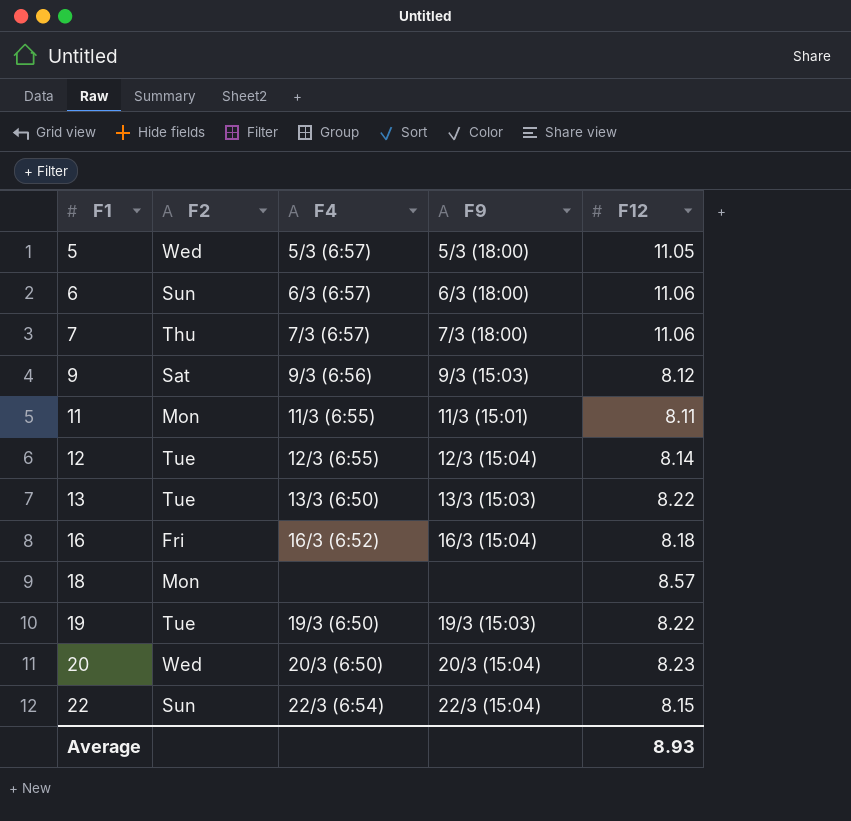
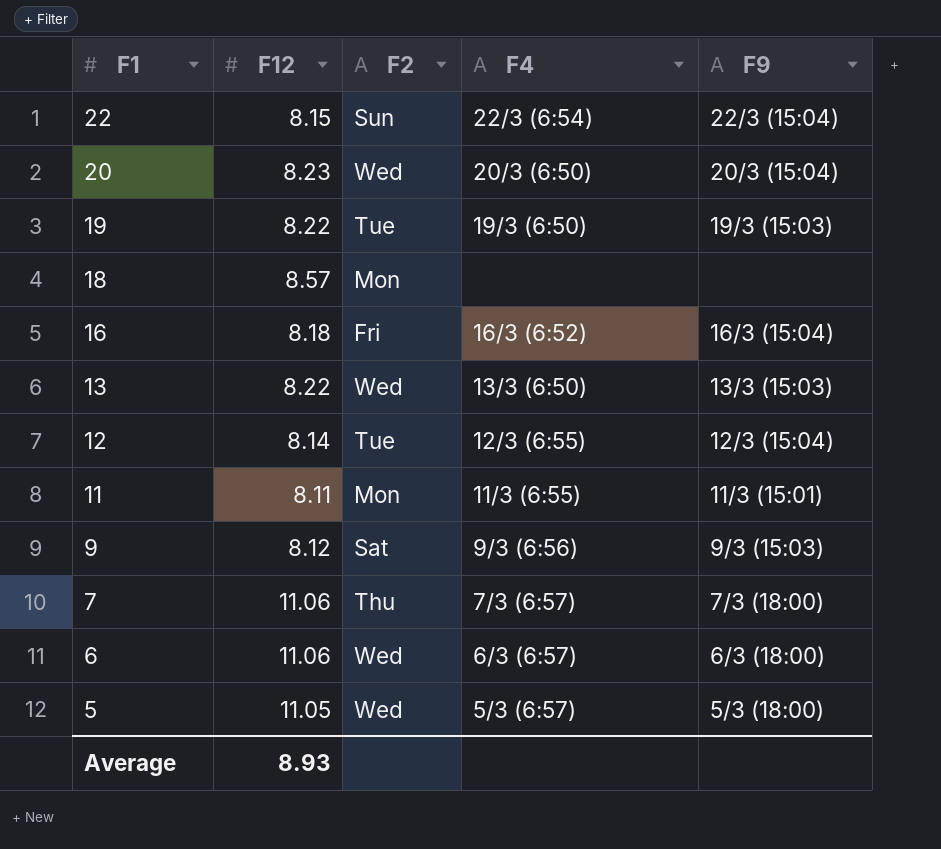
row order: F1 ascending -> F1 descending
column F12 | position: 5 -> 2
13 | F2: Tue -> Wed
6 | F2: Sun -> Wed

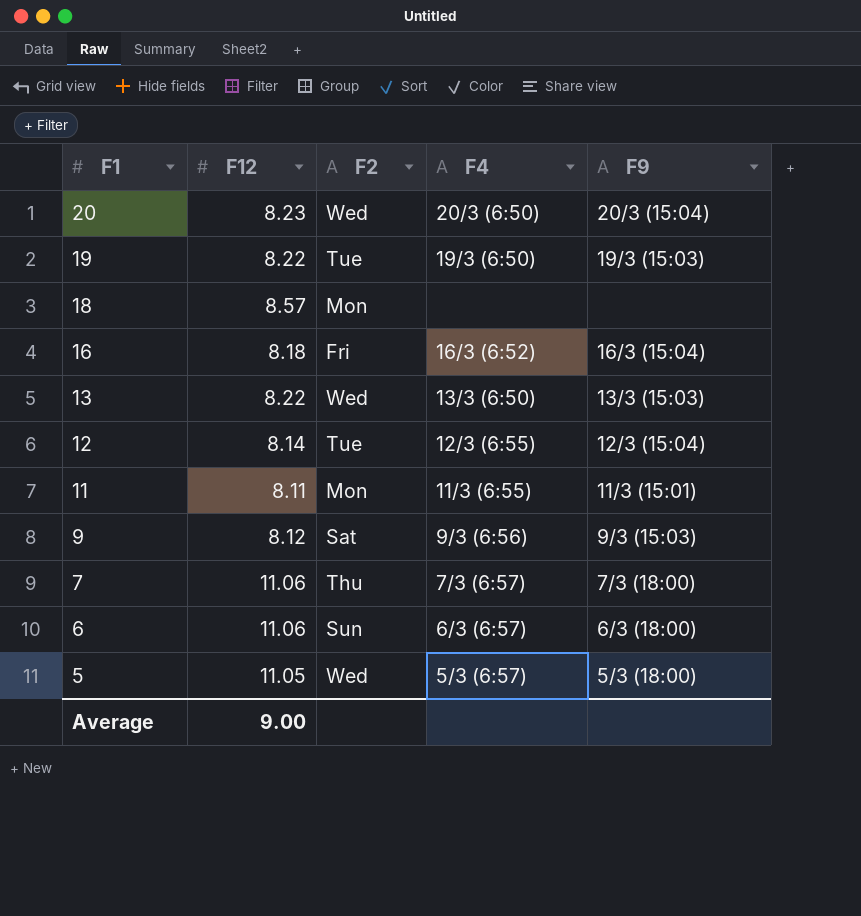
row 22: 8.15 | Sun | 22/3 (6:54) | 22/3 (15:04) -> none
6 | F2: Wed -> Sun
Average | F12: 8.93 -> 9.00

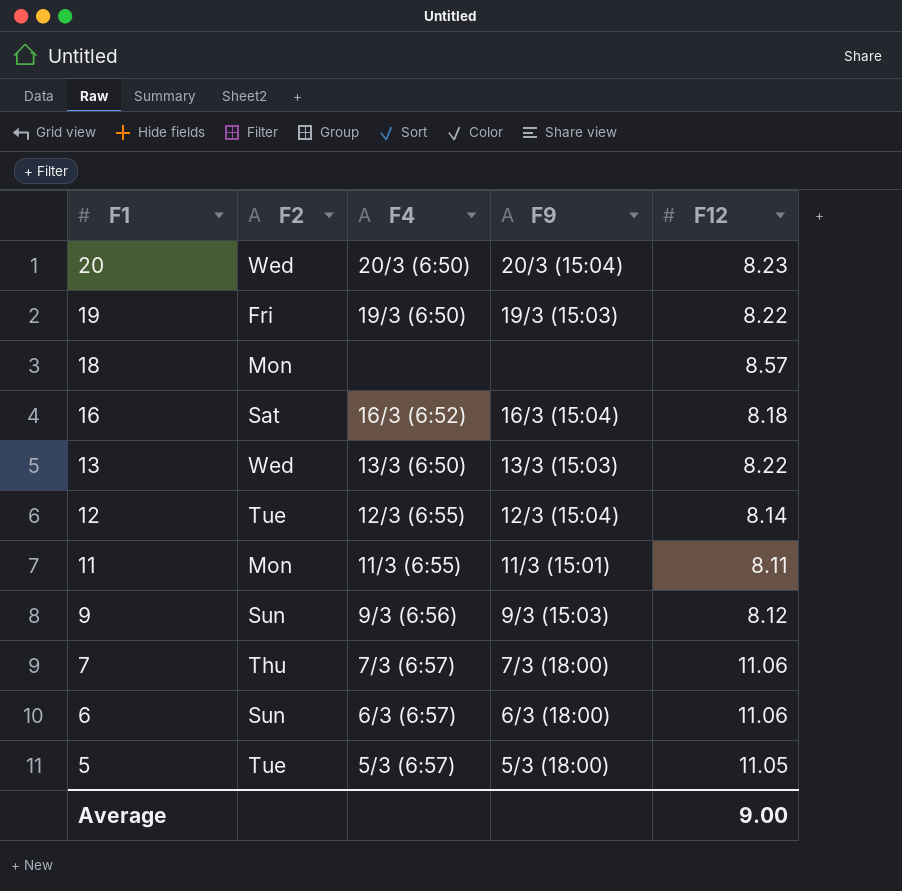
column F12 | position: 2 -> 5
19 | F2: Tue -> Fri
16 | F2: Fri -> Sat
9 | F2: Sat -> Sun
5 | F2: Wed -> Tue

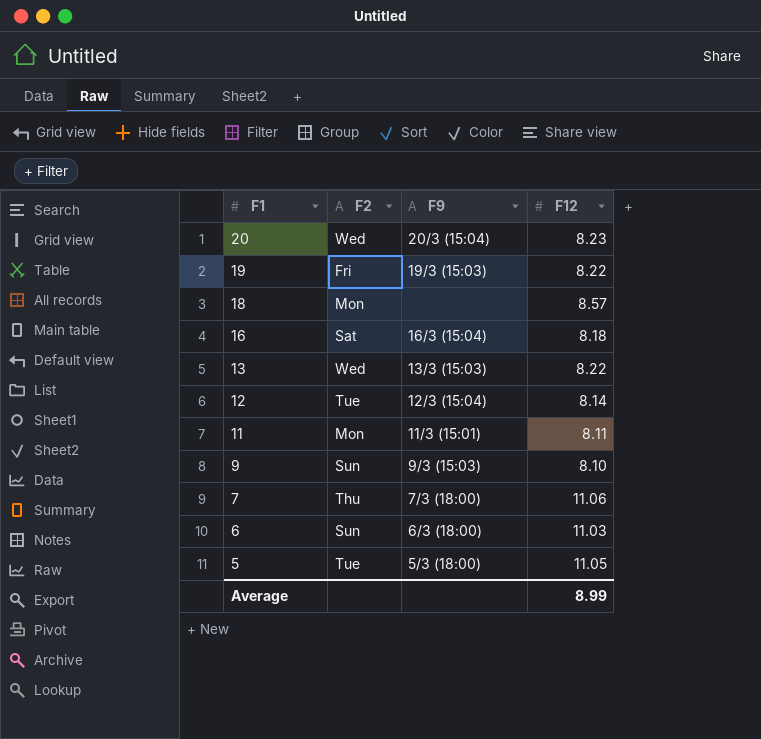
column F4 | position: 3 -> none
9 | F12: 8.12 -> 8.10
6 | F12: 11.06 -> 11.03
Average | F12: 9.00 -> 8.99

